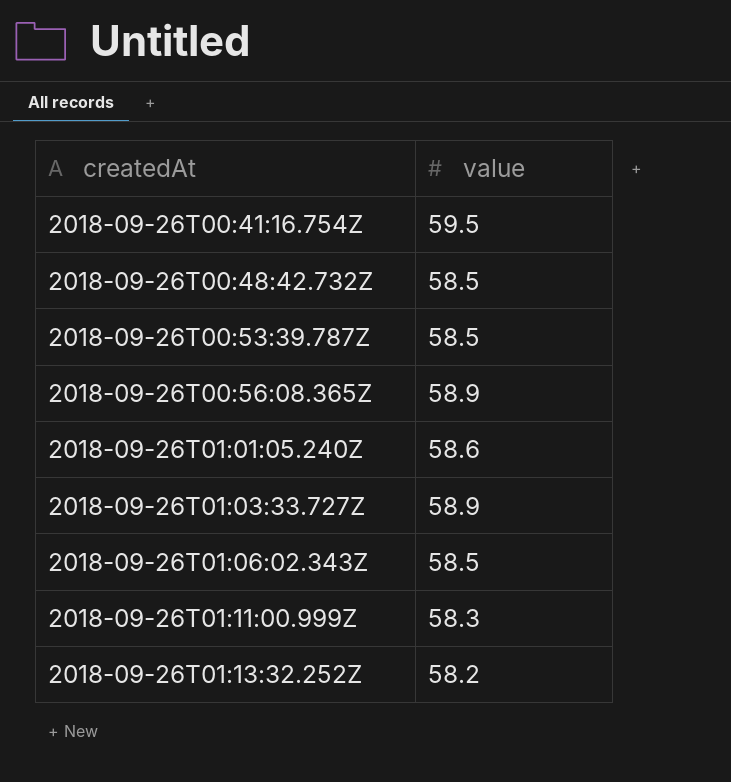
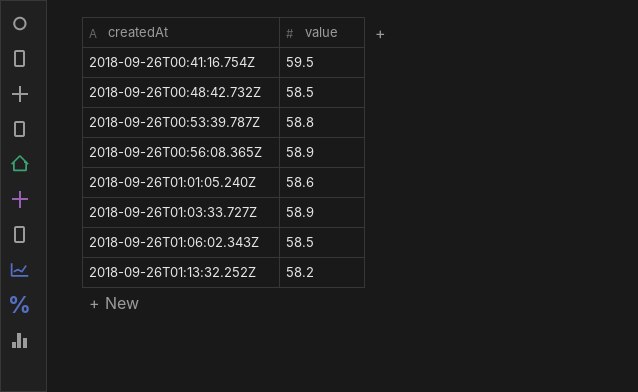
row 2018-09-26T01:11:00.999Z: 58.3 -> none
2018-09-26T00:53:39.787Z | value: 58.5 -> 58.8

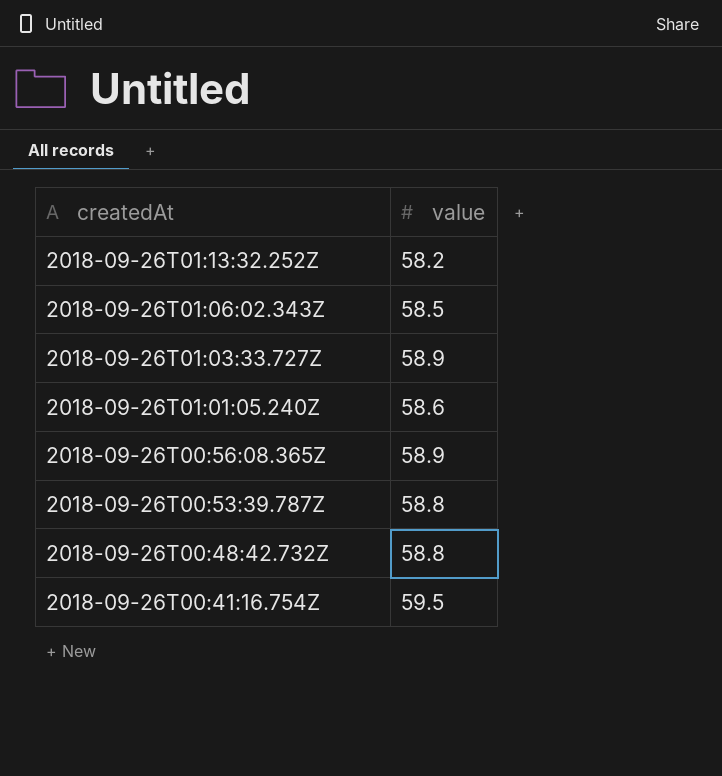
row order: createdAt ascending -> createdAt descending
2018-09-26T00:48:42.732Z | value: 58.5 -> 58.8

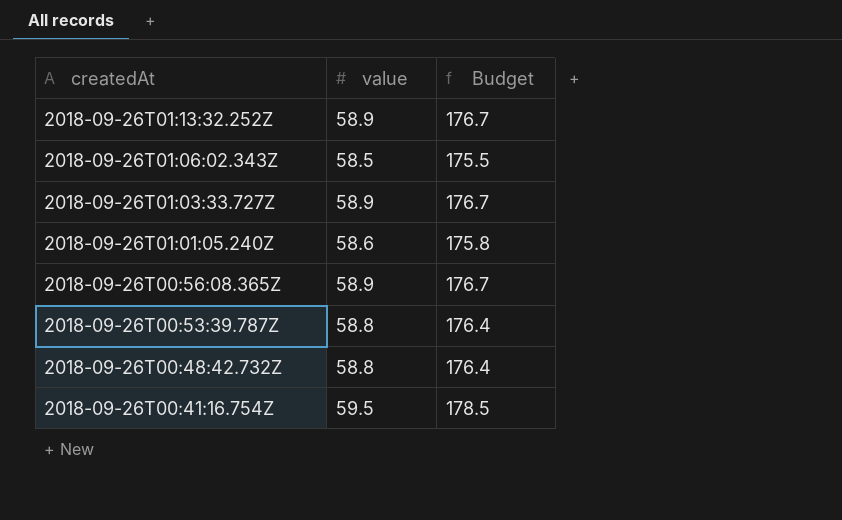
column Budget | formula: none -> [value] * 3
2018-09-26T01:13:32.252Z | value: 58.2 -> 58.9

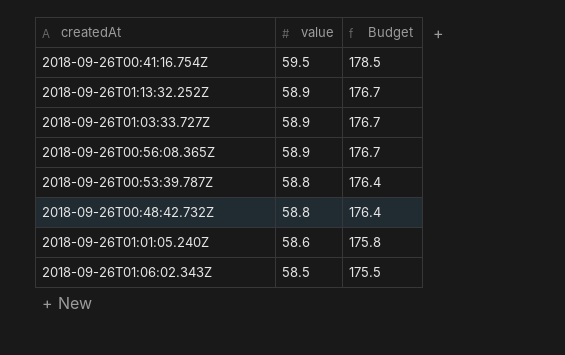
row order: createdAt descending -> value descending

